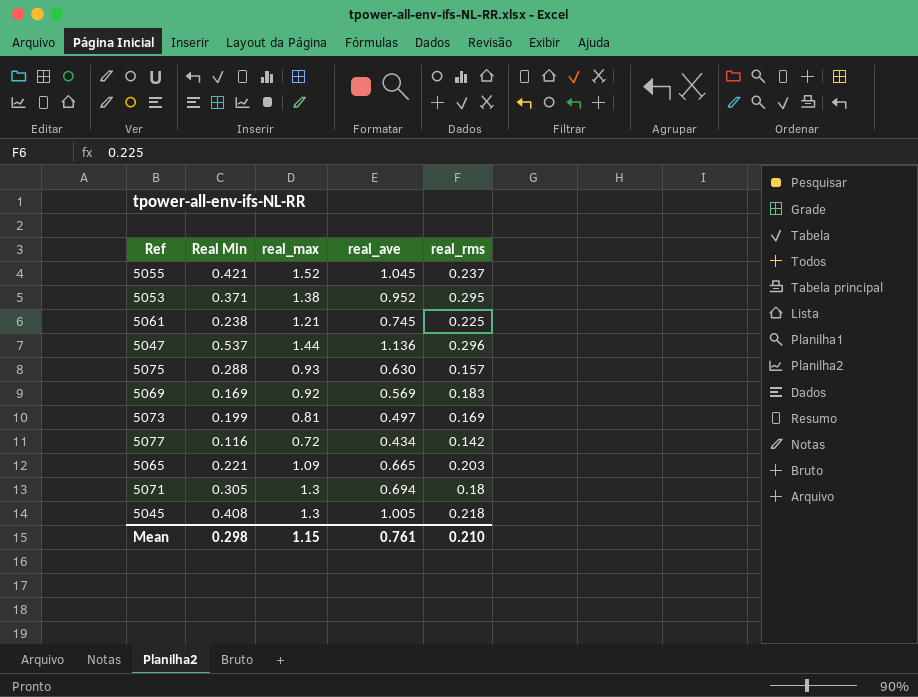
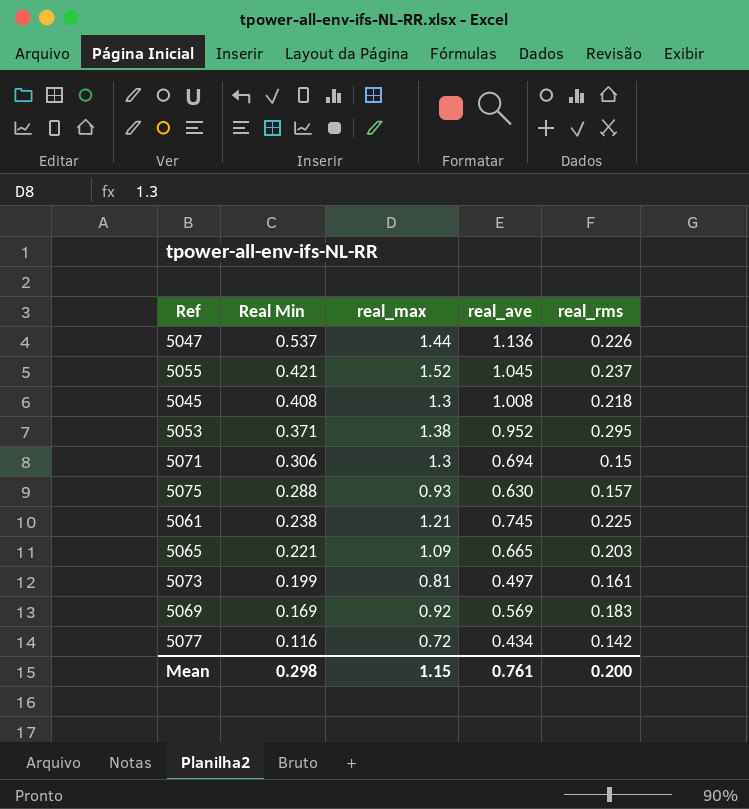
row order: none -> Real Min descending
5047 | real_rms: 0.296 -> 0.226
5045 | real_ave: 1.005 -> 1.008
5071 | Real Min: 0.305 -> 0.306
5071 | real_rms: 0.18 -> 0.15
5073 | real_rms: 0.169 -> 0.161
Mean | real_rms: 0.210 -> 0.200

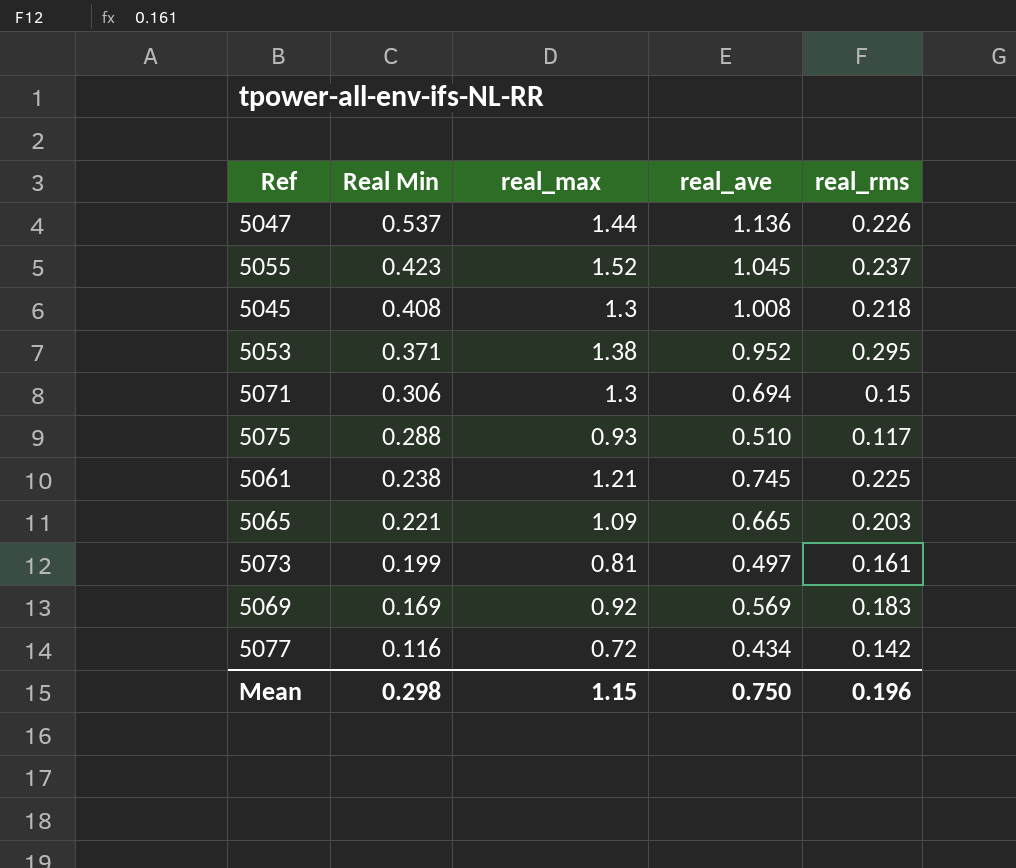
5055 | Real Min: 0.421 -> 0.423
5075 | real_ave: 0.630 -> 0.510
5075 | real_rms: 0.157 -> 0.117
Mean | real_ave: 0.761 -> 0.750
Mean | real_rms: 0.200 -> 0.196

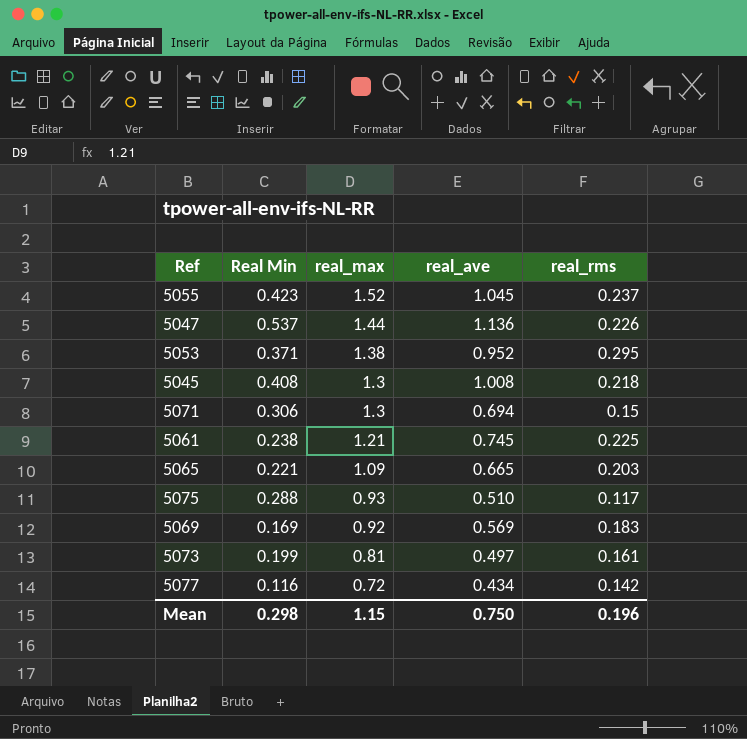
row order: Real Min descending -> real_max descending

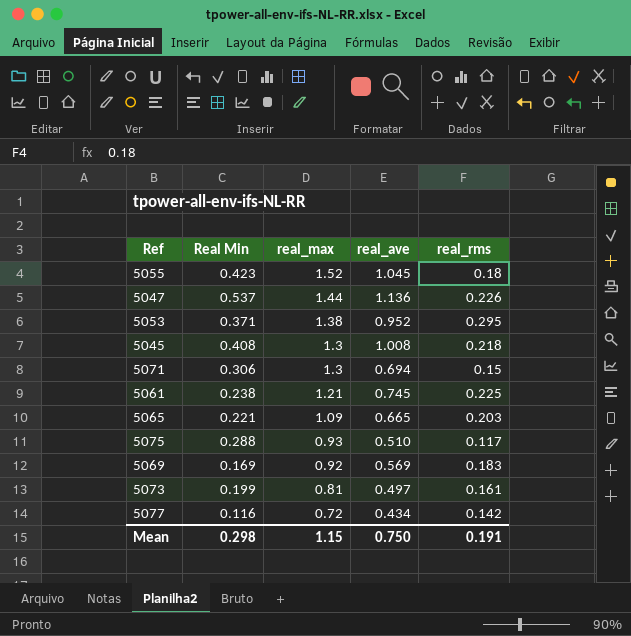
5055 | real_rms: 0.237 -> 0.18
Mean | real_rms: 0.196 -> 0.191

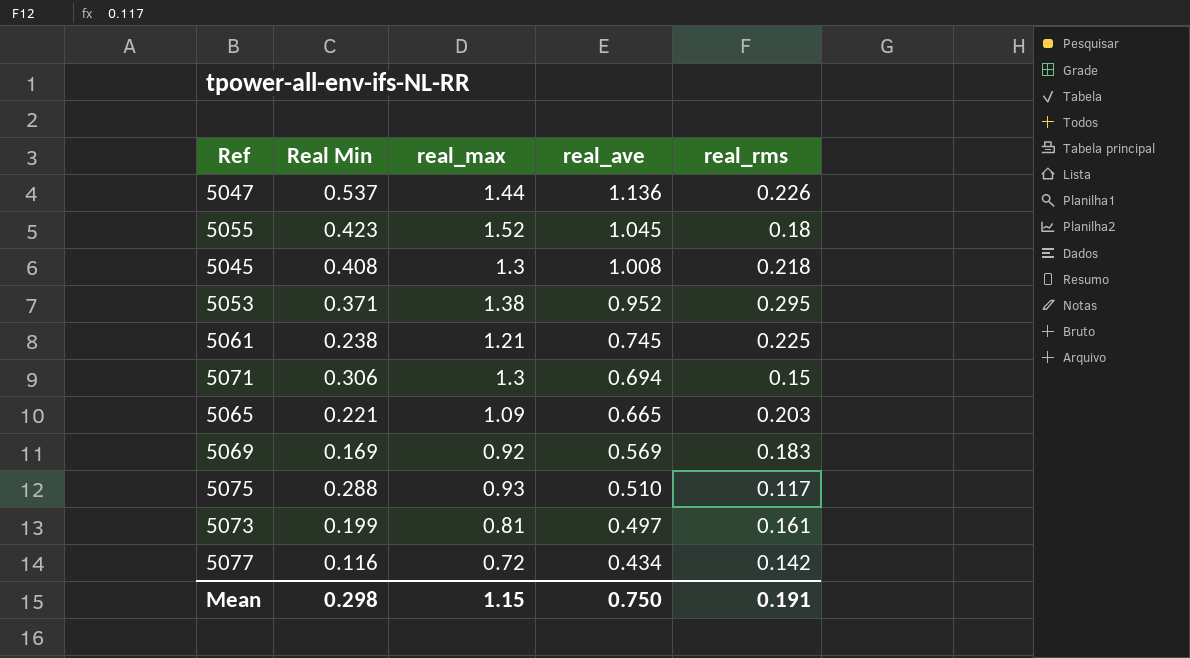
row order: real_max descending -> real_ave descending

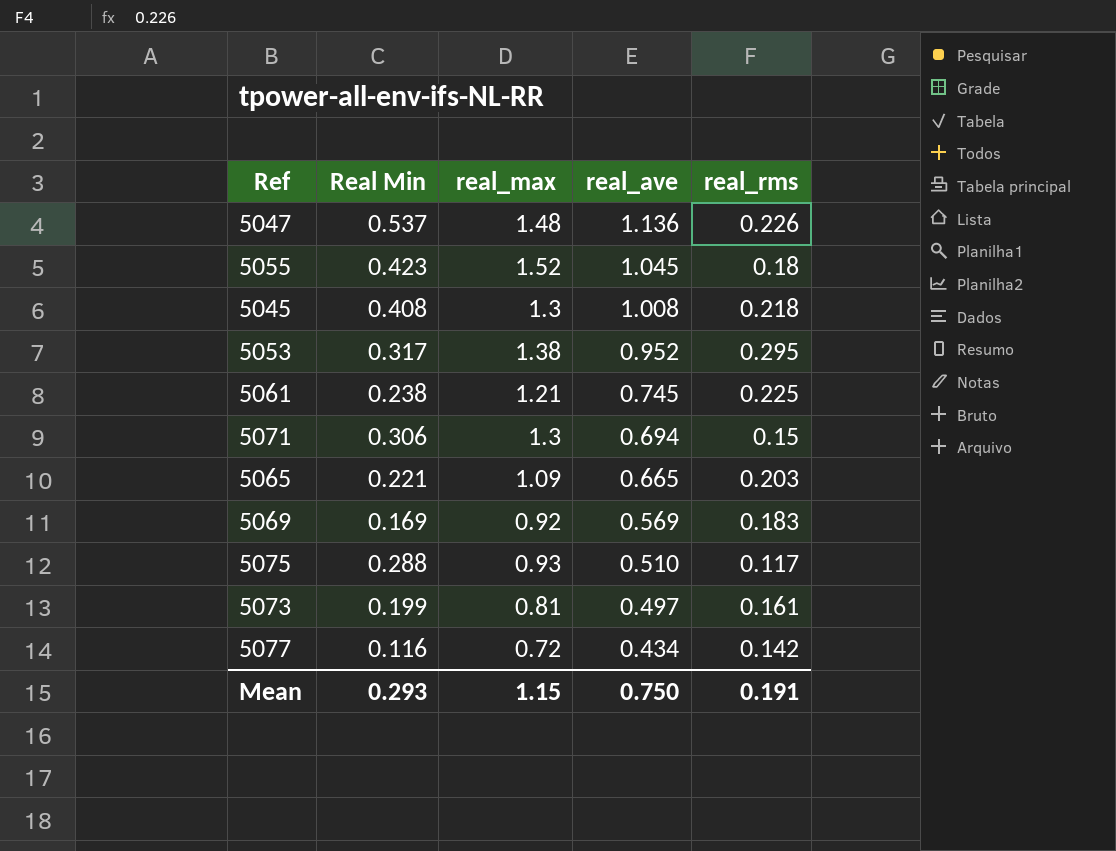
5047 | real_max: 1.44 -> 1.48
5053 | Real Min: 0.371 -> 0.317
Mean | Real Min: 0.298 -> 0.293

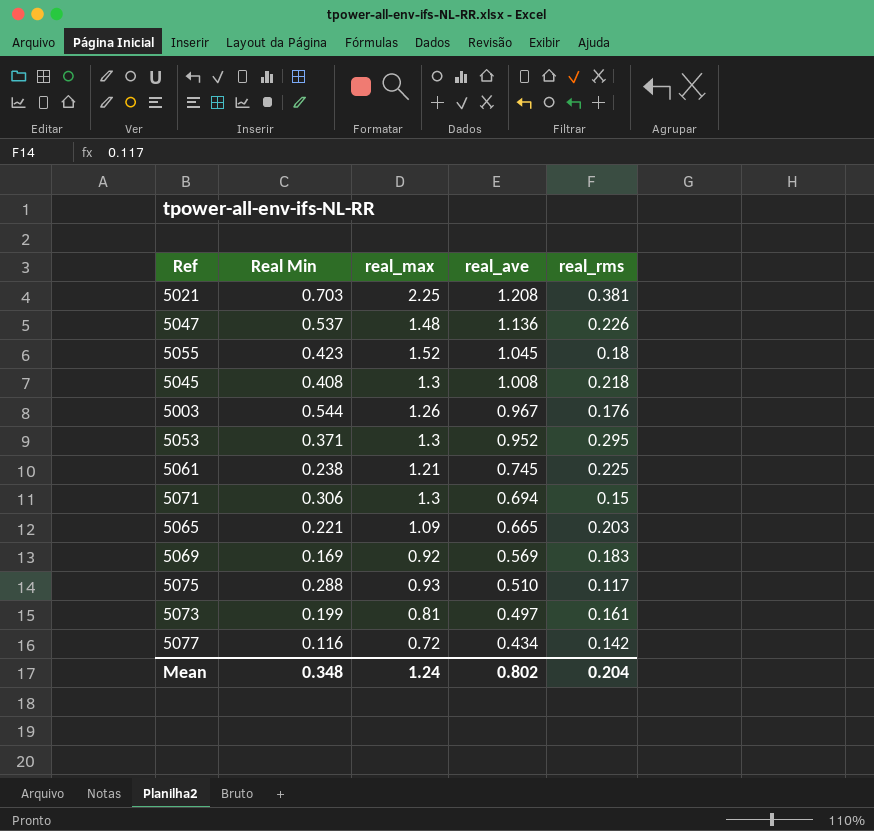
row 5021: none -> 0.703 | 2.25 | 1.208 | 0.381
row 5003: none -> 0.544 | 1.26 | 0.967 | 0.176
5053 | Real Min: 0.317 -> 0.371
5053 | real_max: 1.38 -> 1.3
Mean | Real Min: 0.293 -> 0.348
Mean | real_max: 1.15 -> 1.24
Mean | real_ave: 0.750 -> 0.802
Mean | real_rms: 0.191 -> 0.204

